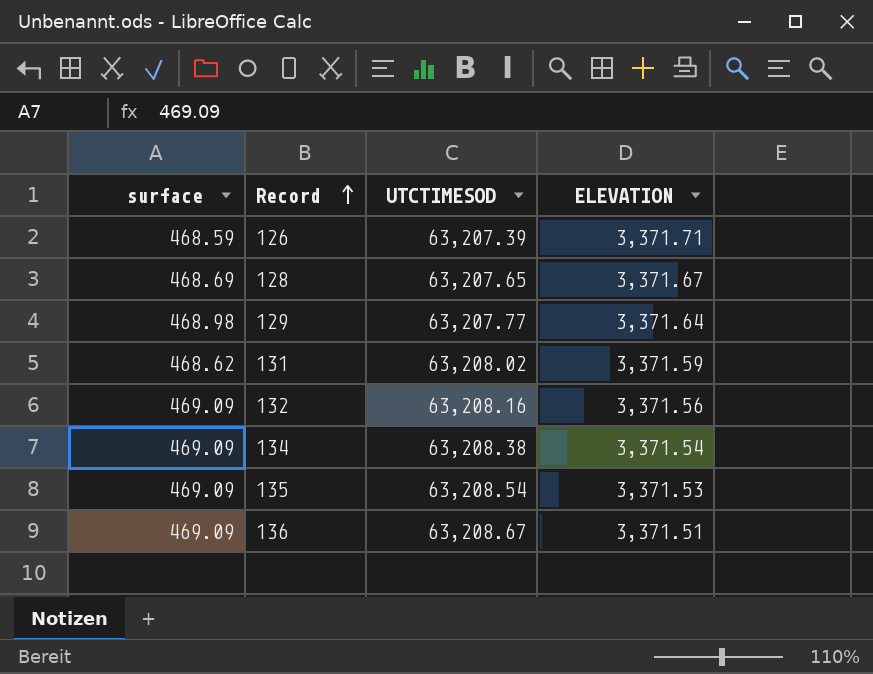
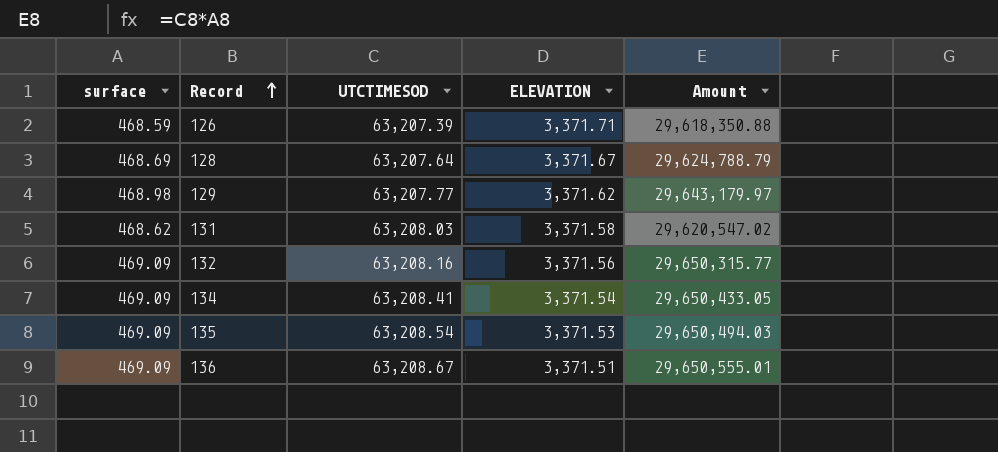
column Amount | formula: none -> [surface] * [UTCTIMESOD]
128 | UTCTIMESOD: 63,207.65 -> 63,207.64
129 | ELEVATION: 3,371.64 -> 3,371.62
131 | UTCTIMESOD: 63,208.02 -> 63,208.03
131 | ELEVATION: 3,371.59 -> 3,371.58
134 | UTCTIMESOD: 63,208.38 -> 63,208.41

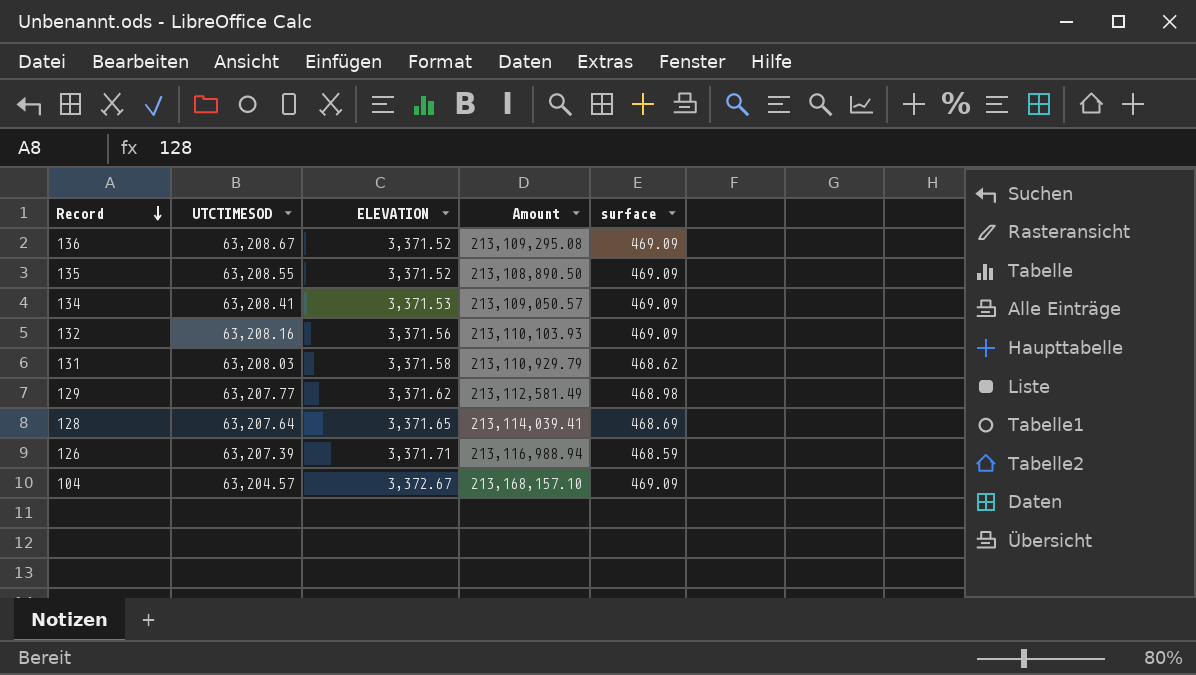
row order: Record ascending -> Record descending
column Amount | formula: [surface] * [UTCTIMESOD] -> [UTCTIMESOD] * [ELEVATION]
column surface | position: 1 -> 5
136 | ELEVATION: 3,371.51 -> 3,371.52
135 | UTCTIMESOD: 63,208.54 -> 63,208.55
135 | ELEVATION: 3,371.53 -> 3,371.52
134 | ELEVATION: 3,371.54 -> 3,371.53
128 | ELEVATION: 3,371.67 -> 3,371.65
row 104: none -> 63,204.57 | 3,372.67 | 213,168,157.10 | 469.09

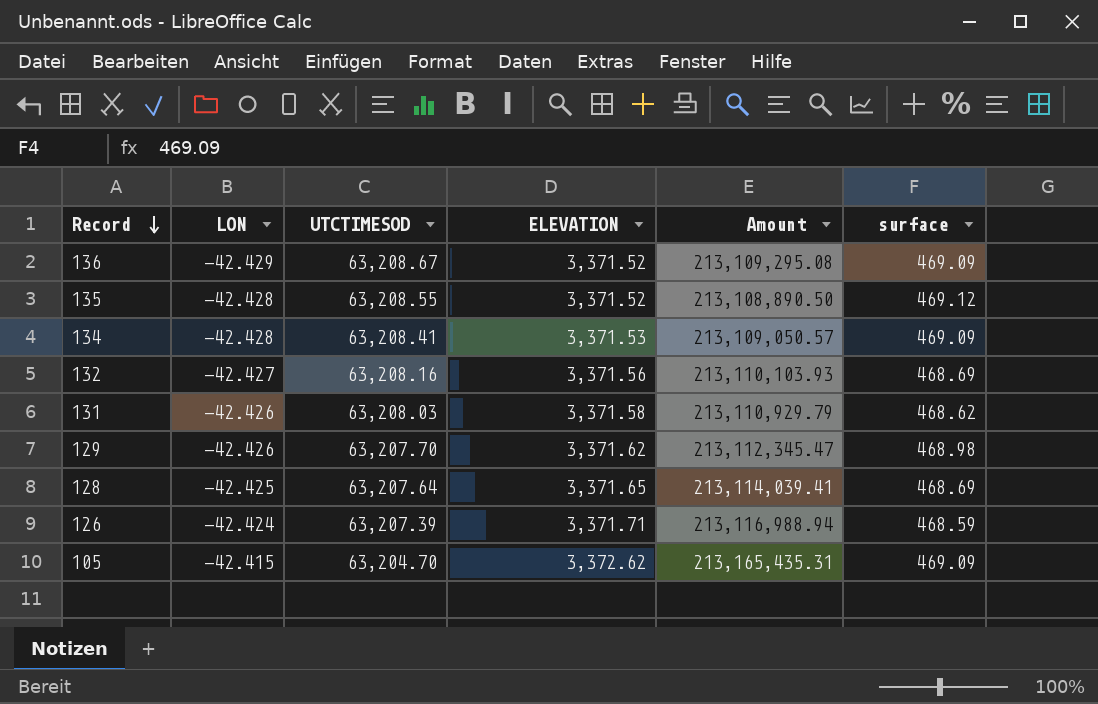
column LON | position: none -> 2
row 104: 63,204.57 | 3,372.67 | 213,168,157.10 | 469.09 -> none
135 | surface: 469.09 -> 469.12
132 | surface: 469.09 -> 468.69
129 | UTCTIMESOD: 63,207.77 -> 63,207.70
129 | Amount: 213,112,581.49 -> 213,112,345.47
row 105: none -> -42.415 | 63,204.70 | 3,372.62 | 213,165,435.31 | 469.09

